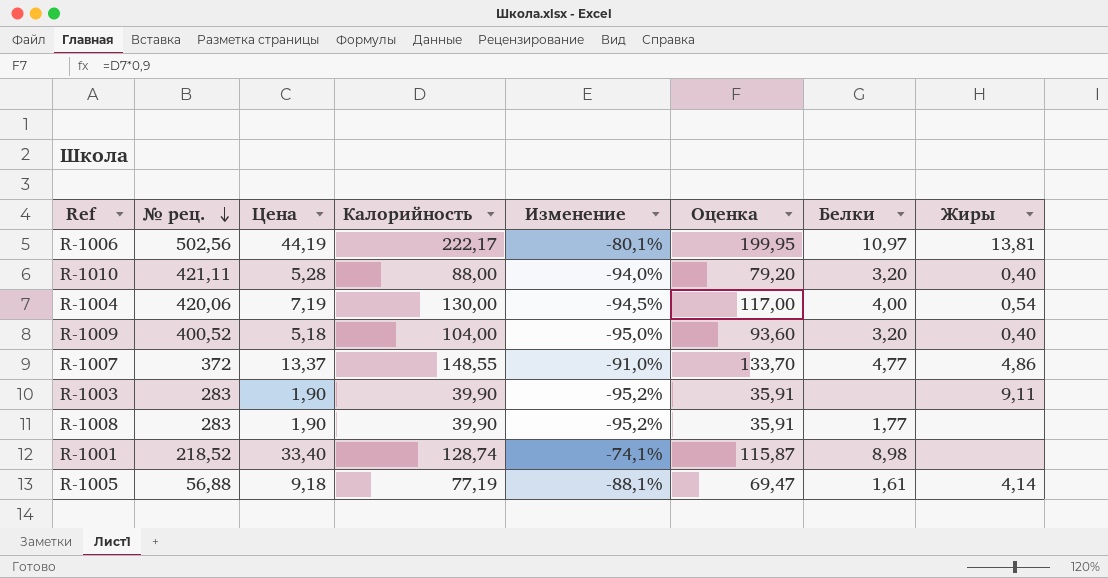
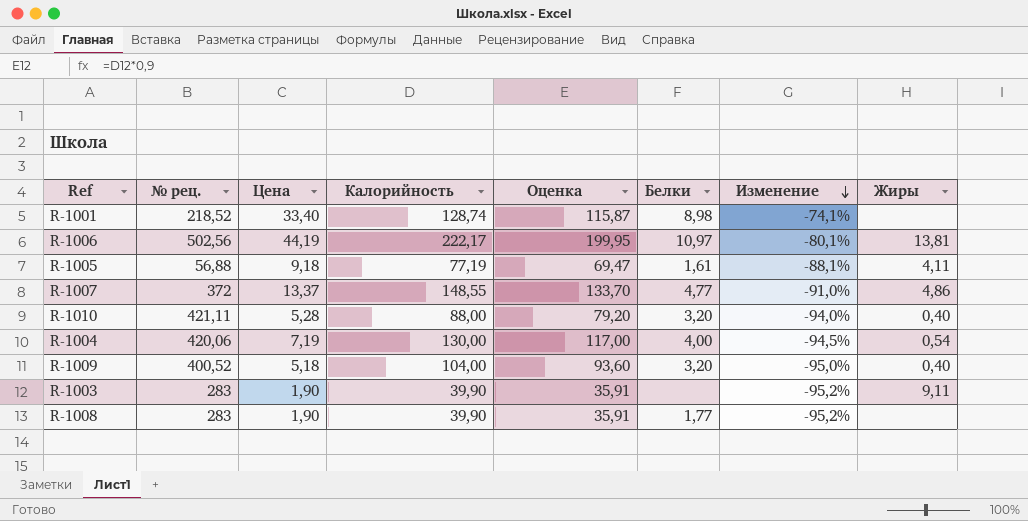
row order: № рец. descending -> Изменение descending
column Изменение | position: 5 -> 7
R-1005 | Жиры: 4,14 -> 4,11

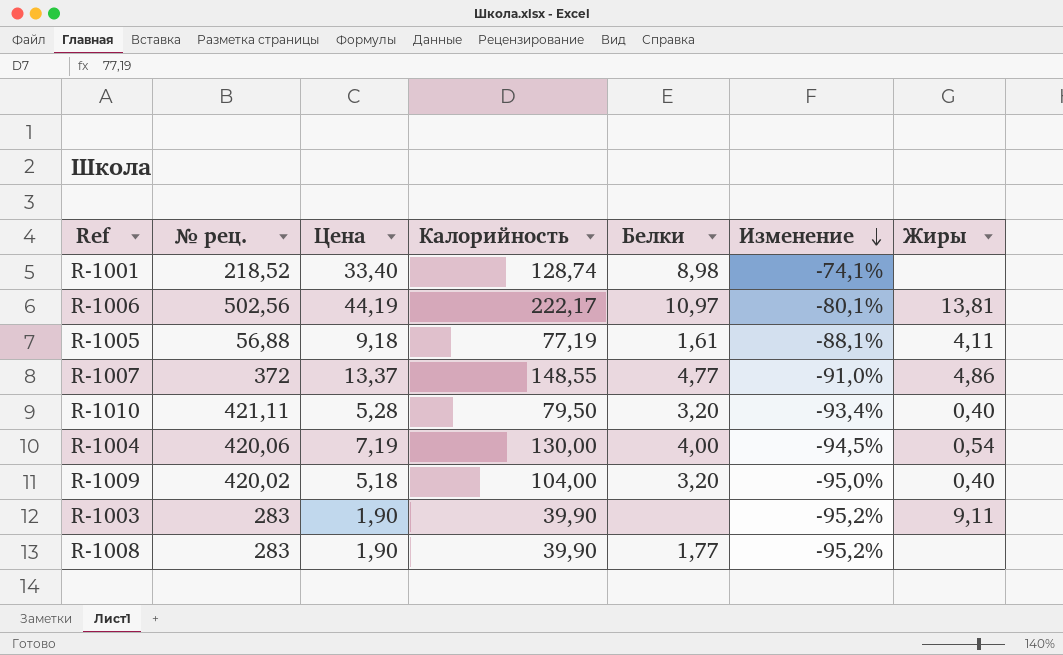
column Оценка | formula: [Калорийность] * 0,9 -> none
R-1010 | Калорийность: 88,00 -> 79,50
R-1010 | Изменение: -94,0% -> -93,4%
R-1009 | № рец.: 400,52 -> 420,02

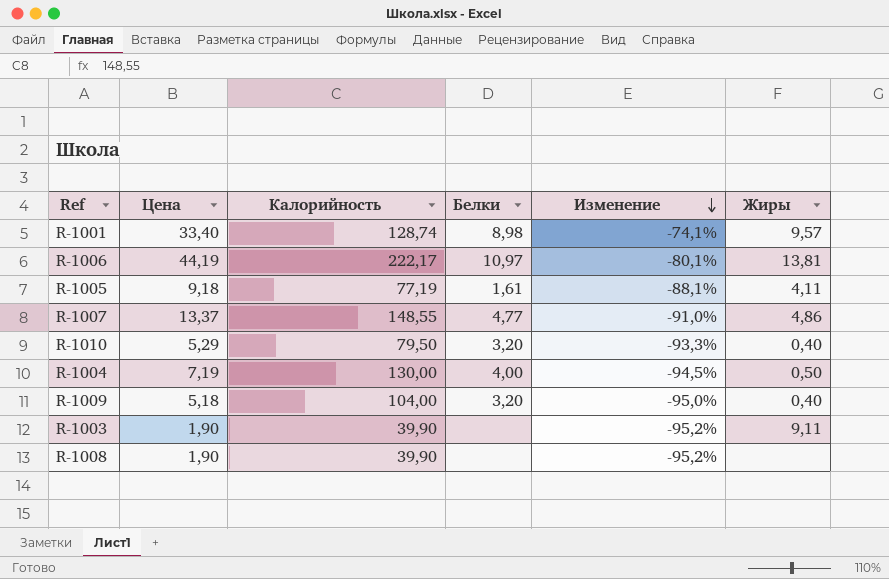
column № рец. | position: 2 -> none
R-1001 | Жиры: none -> 9,57
R-1010 | Цена: 5,28 -> 5,29
R-1010 | Изменение: -93,4% -> -93,3%
R-1004 | Жиры: 0,54 -> 0,50
R-1008 | Белки: 1,77 -> none

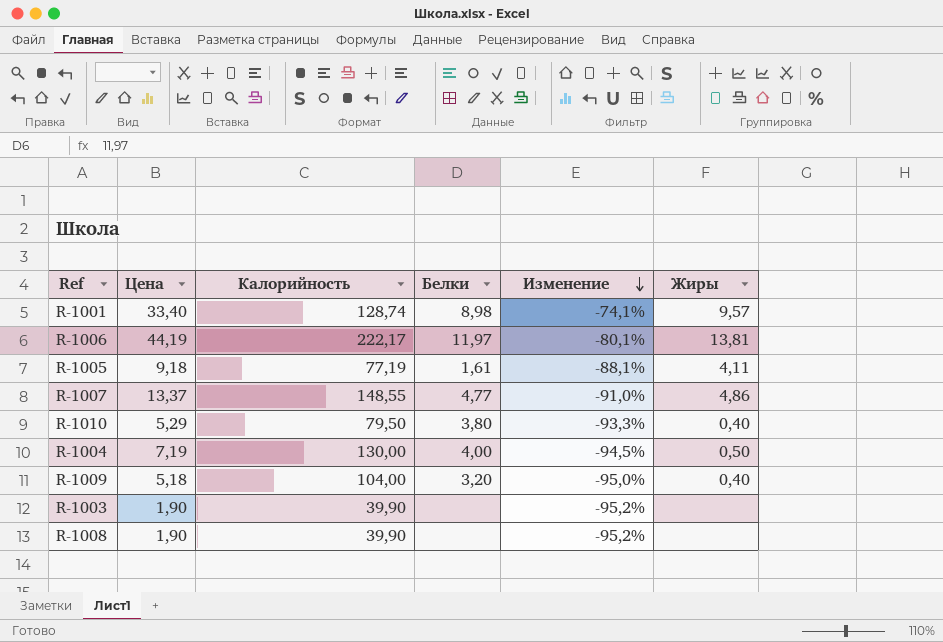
R-1006 | Белки: 10,97 -> 11,97
R-1010 | Белки: 3,20 -> 3,80
R-1003 | Жиры: 9,11 -> none

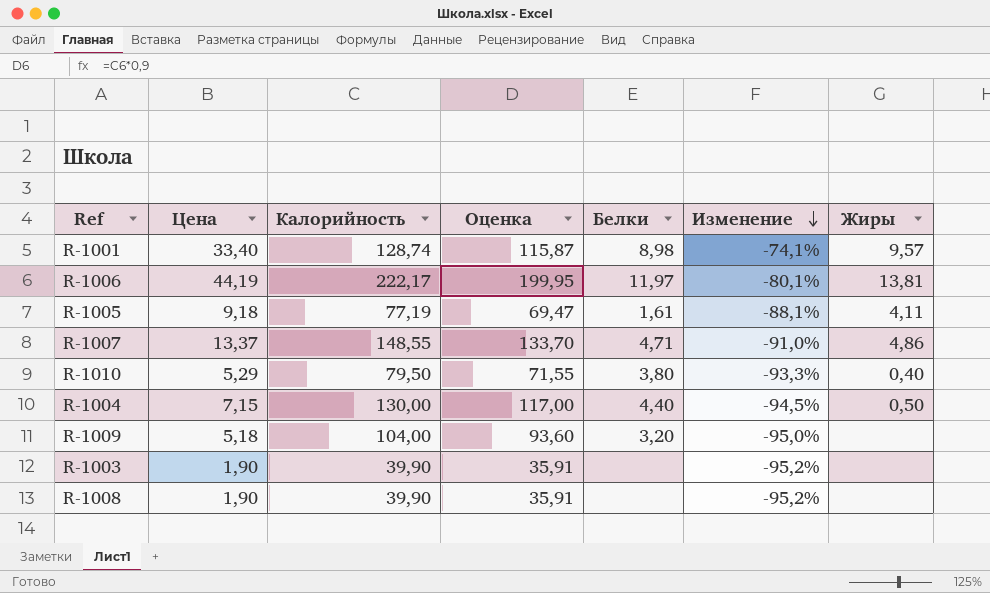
column Оценка | formula: none -> [Калорийность] * 0,9
R-1007 | Белки: 4,77 -> 4,71
R-1004 | Цена: 7,19 -> 7,15
R-1004 | Белки: 4,00 -> 4,40
R-1009 | Жиры: 0,40 -> none

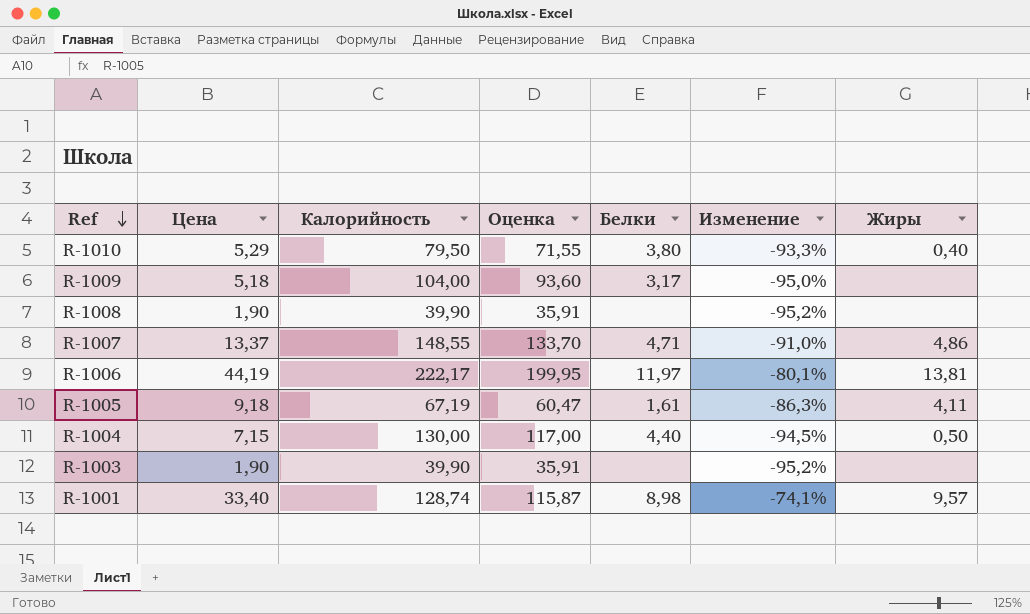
row order: Изменение descending -> Ref descending
R-1009 | Белки: 3,20 -> 3,17
R-1005 | Калорийность: 77,19 -> 67,19
R-1005 | Оценка: 69,47 -> 60,47
R-1005 | Изменение: -88,1% -> -86,3%

